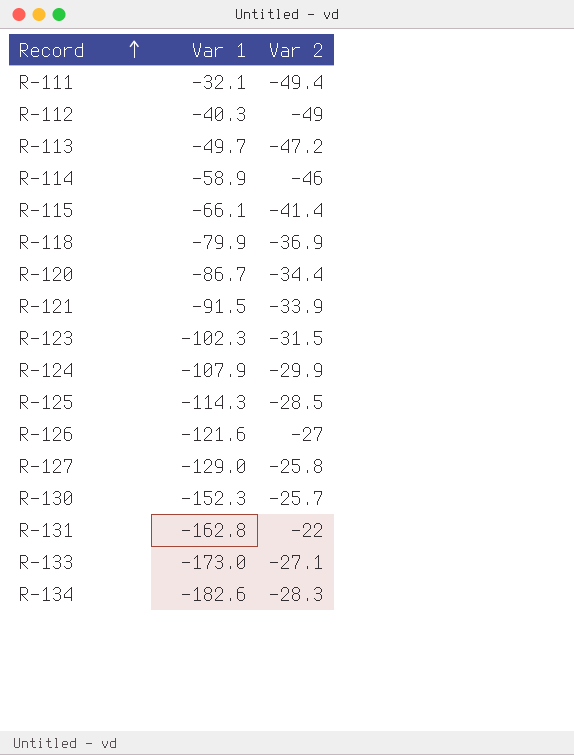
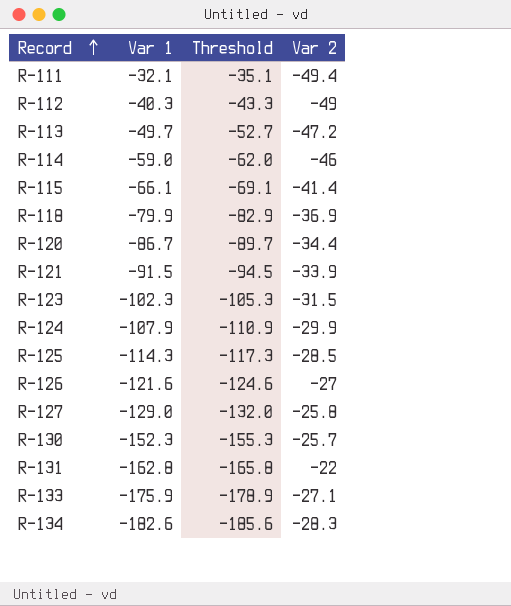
column Threshold | formula: none -> [Var 1] - 3
R-114 | Var 1: -58.9 -> -59.0
R-133 | Var 1: -173.0 -> -175.9

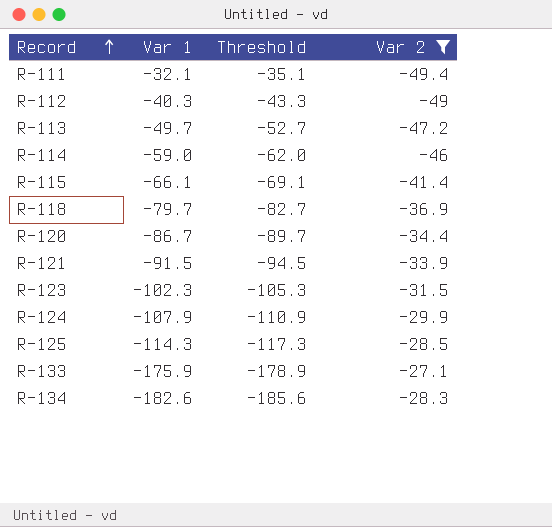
filter: none -> Var 2 <= -27.1
R-118 | Var 1: -79.9 -> -79.7
R-118 | Threshold: -82.9 -> -82.7

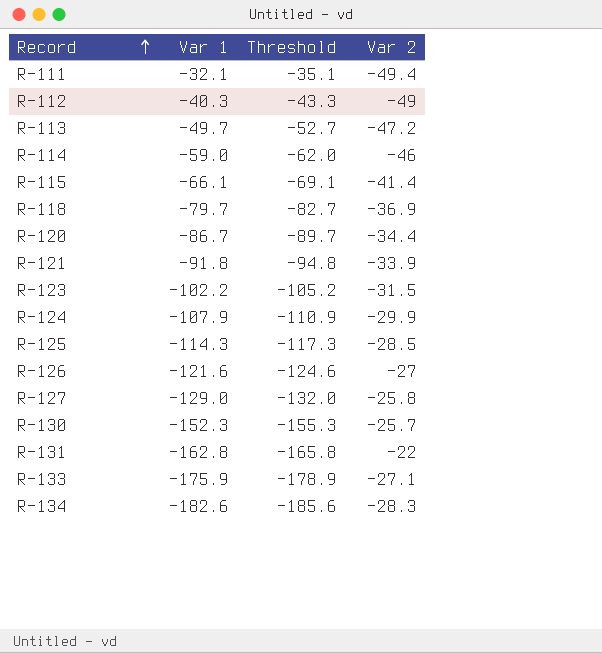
filter: Var 2 <= -27.1 -> none
R-121 | Var 1: -91.5 -> -91.8
R-121 | Threshold: -94.5 -> -94.8
R-123 | Var 1: -102.3 -> -102.2
R-123 | Threshold: -105.3 -> -105.2

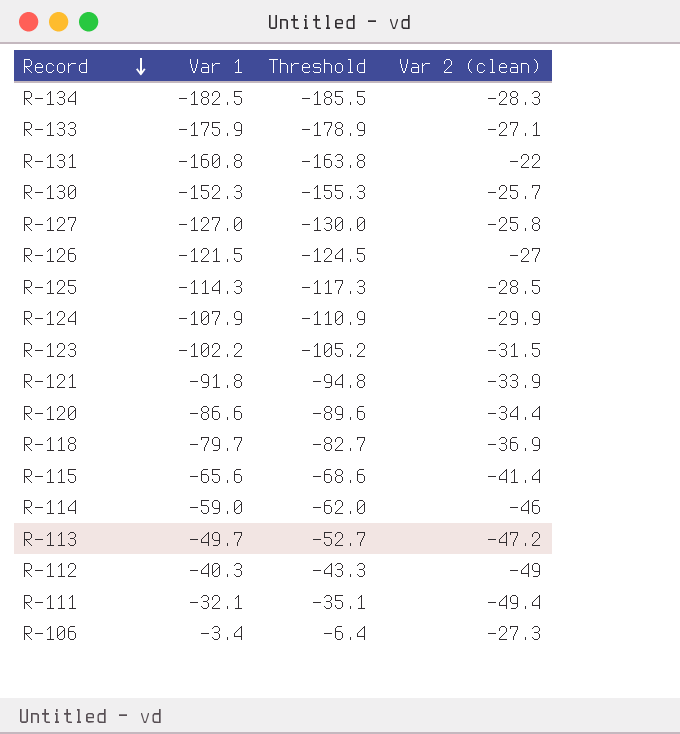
row order: Record ascending -> Record descending
column name: Var 2 -> Var 2 (clean)
R-134 | Var 1: -182.6 -> -182.5
R-134 | Threshold: -185.6 -> -185.5
R-131 | Var 1: -162.8 -> -160.8
R-131 | Threshold: -165.8 -> -163.8
R-127 | Var 1: -129.0 -> -127.0
R-127 | Threshold: -132.0 -> -130.0
R-126 | Var 1: -121.6 -> -121.5
R-126 | Threshold: -124.6 -> -124.5
R-120 | Var 1: -86.7 -> -86.6
R-120 | Threshold: -89.7 -> -89.6
R-115 | Var 1: -66.1 -> -65.6
R-115 | Threshold: -69.1 -> -68.6
row R-106: none -> -3.4 | -6.4 | -27.3

